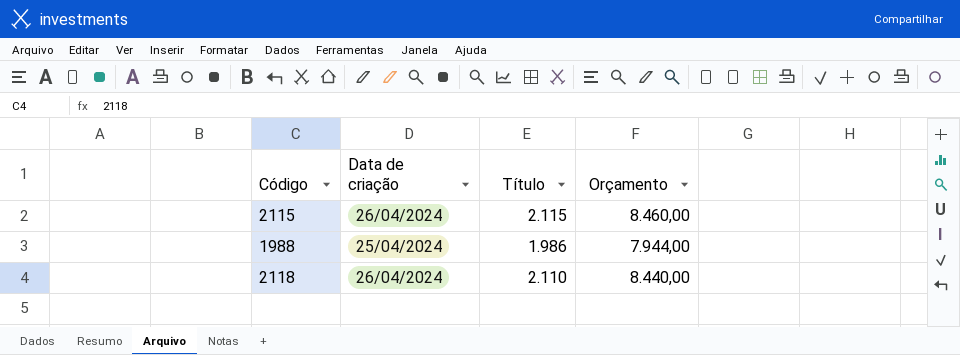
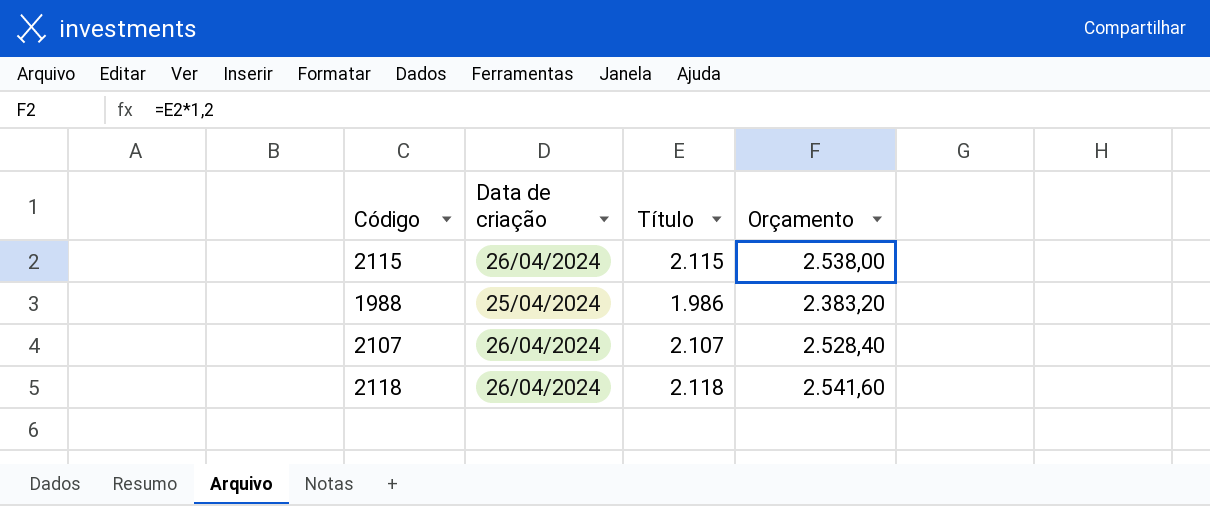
column Orçamento | formula: [Título] * 4 -> [Título] * 1,2
row 2107: none -> 26/04/2024 | 2.107 | 2.528,40
2118 | Título: 2.110 -> 2.118

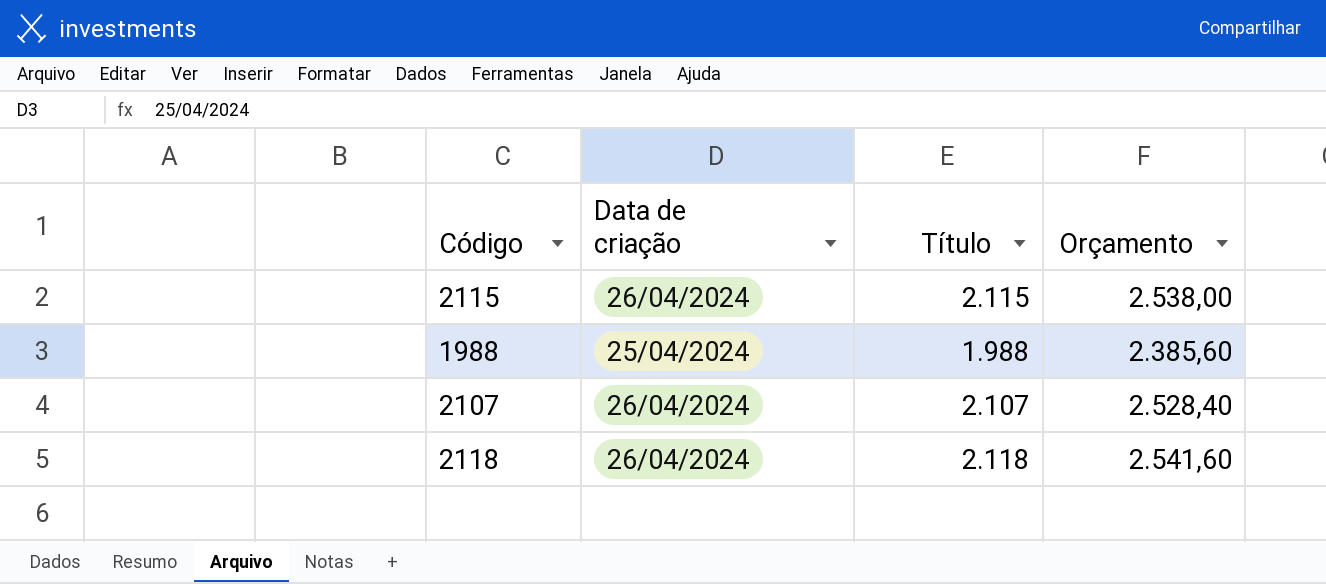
1988 | Título: 1.986 -> 1.988
1988 | Orçamento: 2.383,20 -> 2.385,60

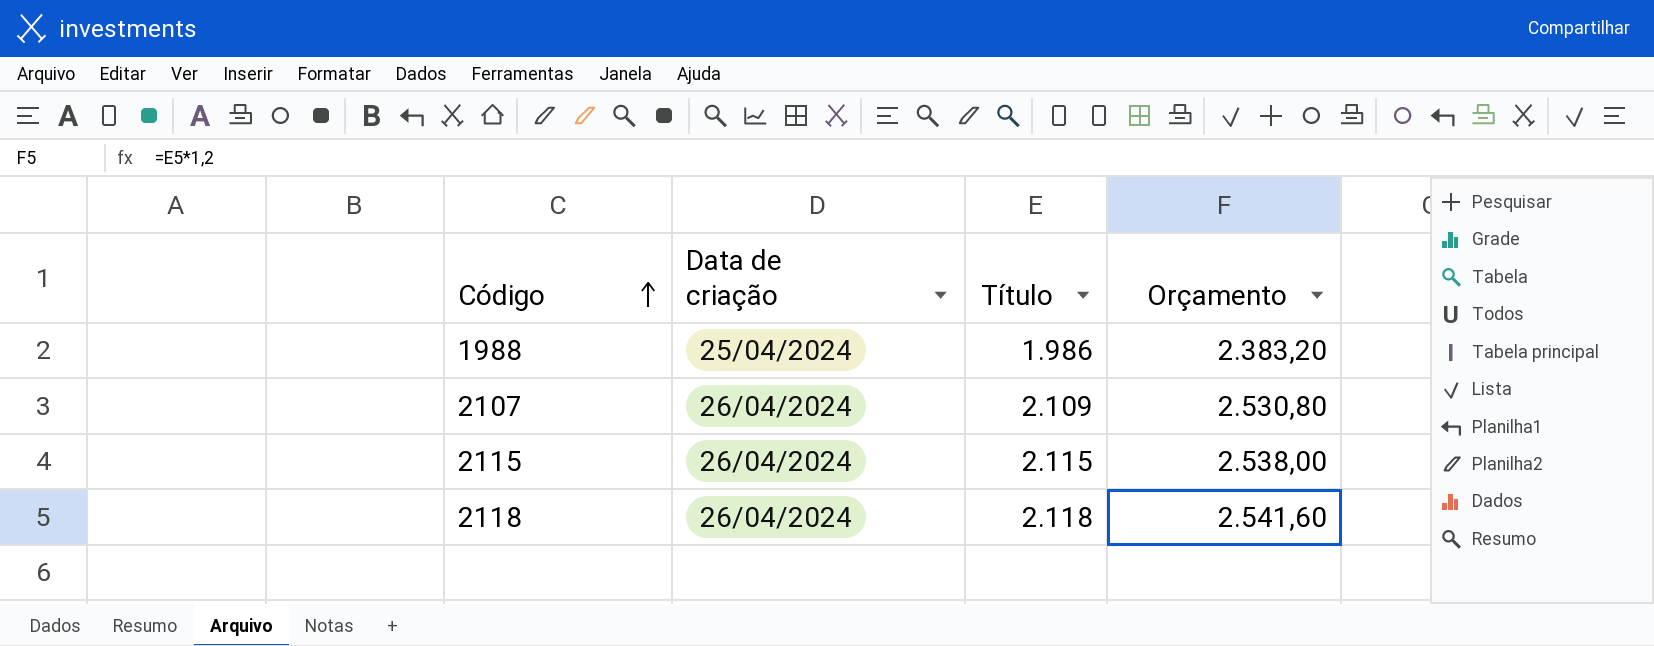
row order: none -> Código ascending
1988 | Título: 1.988 -> 1.986
1988 | Orçamento: 2.385,60 -> 2.383,20
2107 | Título: 2.107 -> 2.109
2107 | Orçamento: 2.528,40 -> 2.530,80

